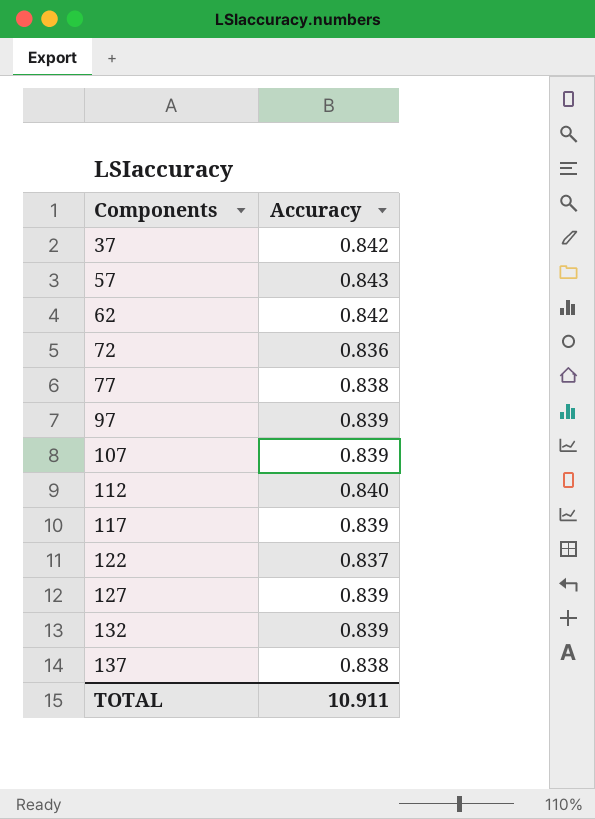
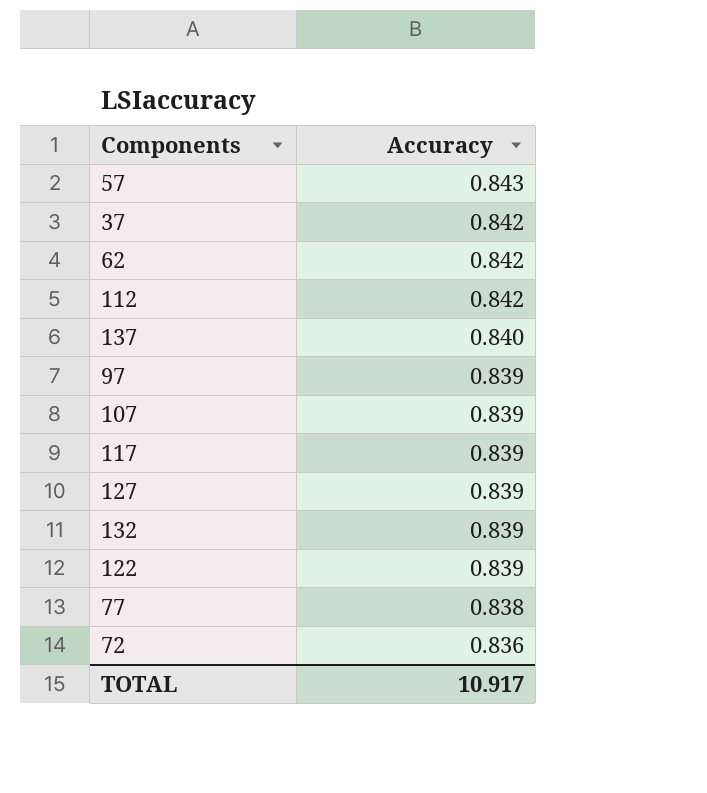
row order: Components ascending -> Accuracy descending
112 | Accuracy: 0.840 -> 0.842
137 | Accuracy: 0.838 -> 0.840
122 | Accuracy: 0.837 -> 0.839
TOTAL | Accuracy: 10.911 -> 10.917

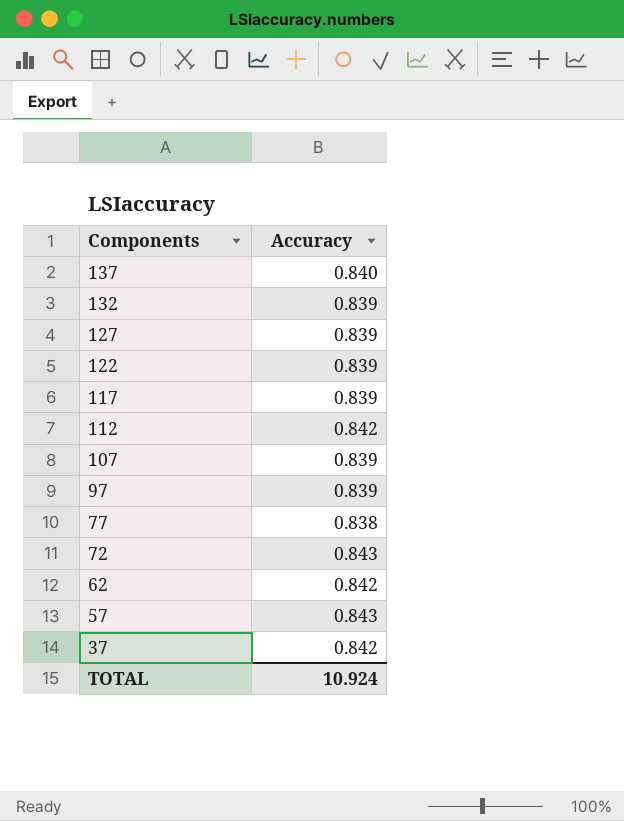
row order: Accuracy descending -> Components descending
72 | Accuracy: 0.836 -> 0.843
TOTAL | Accuracy: 10.917 -> 10.924

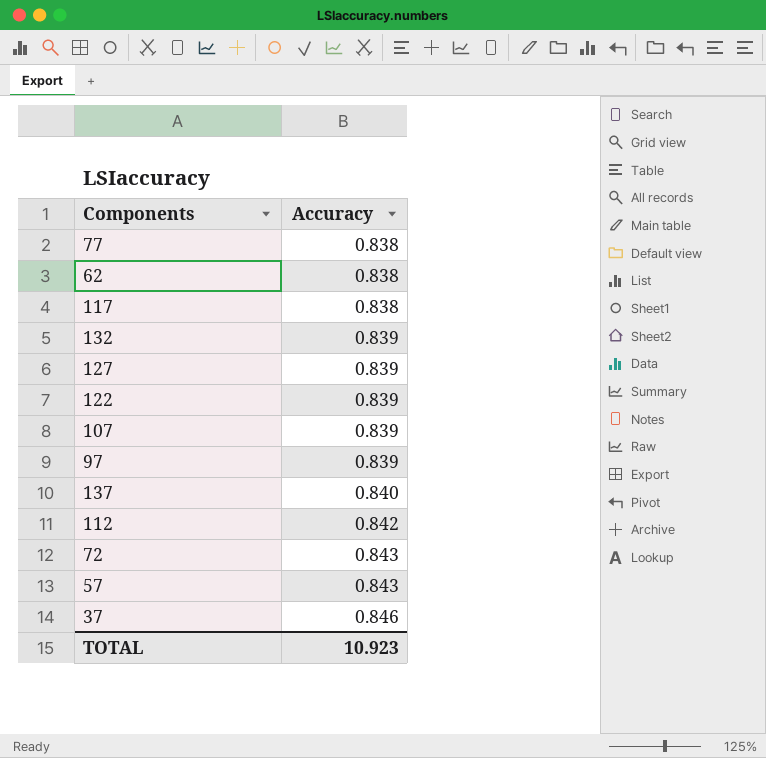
row order: Components descending -> Accuracy ascending
62 | Accuracy: 0.842 -> 0.838
117 | Accuracy: 0.839 -> 0.838
37 | Accuracy: 0.842 -> 0.846
TOTAL | Accuracy: 10.924 -> 10.923

